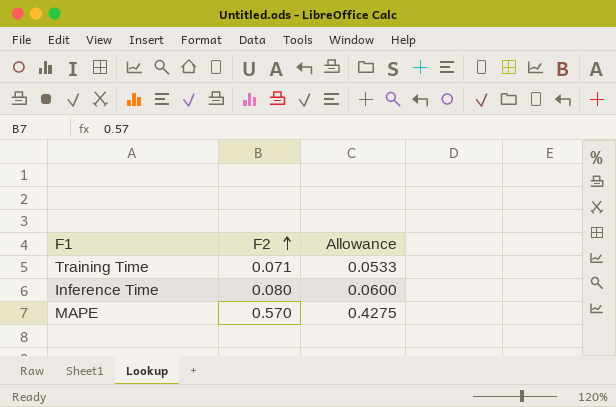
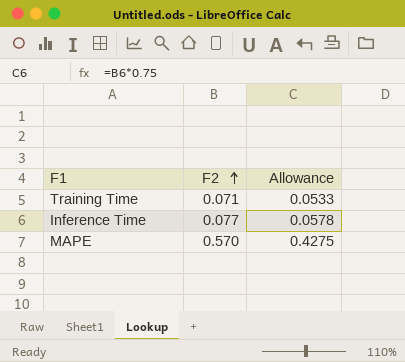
Inference Time | F2: 0.080 -> 0.077
Inference Time | Allowance: 0.0600 -> 0.0578

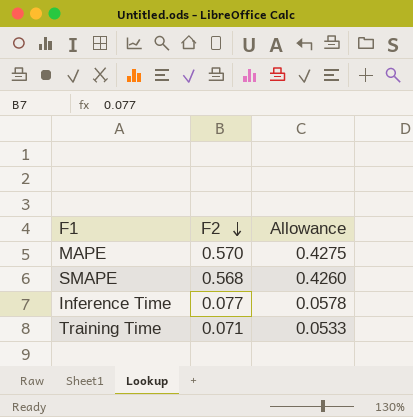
row order: F2 ascending -> F2 descending
row SMAPE: none -> 0.568 | 0.4260

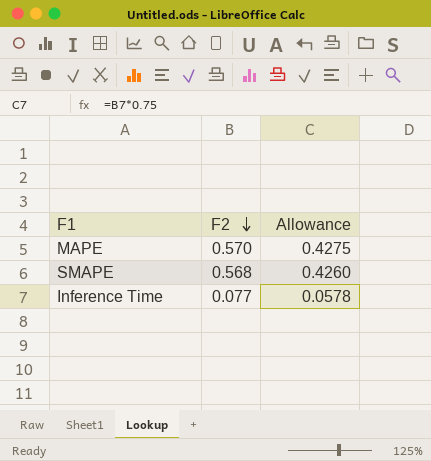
row Training Time: 0.071 | 0.0533 -> none

